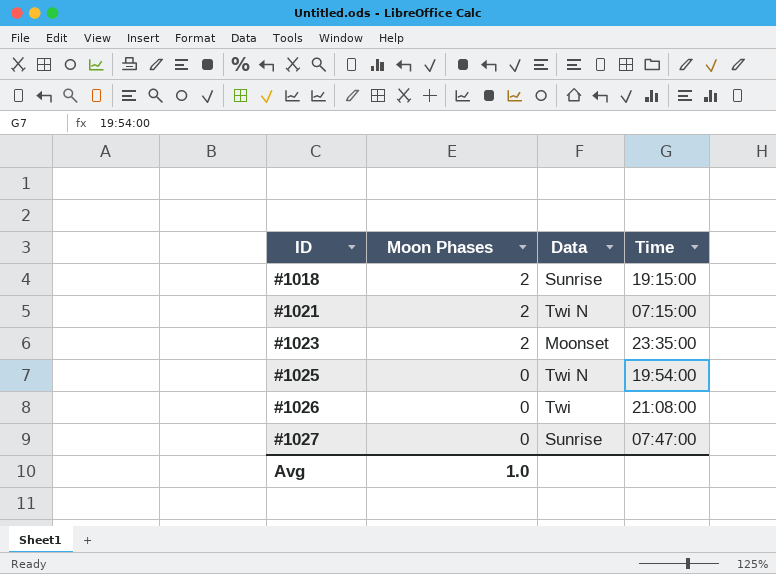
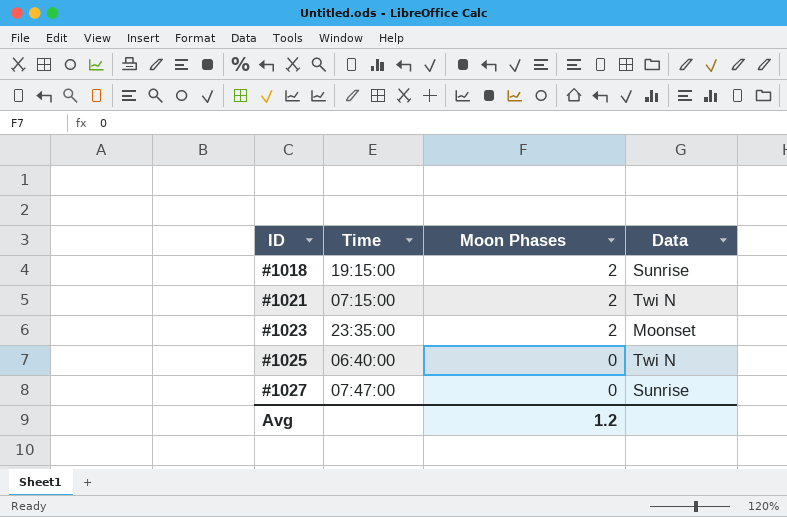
column Time | position: 4 -> 2
row #1026: 0 | Twi | 21:08:00 -> none
#1025 | Time: 19:54:00 -> 06:40:00
Avg | Moon Phases: 1.0 -> 1.2

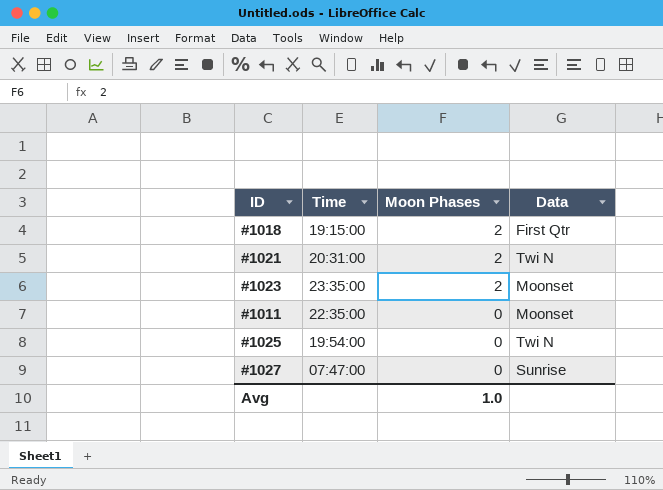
#1018 | Data: Sunrise -> First Qtr
#1021 | Time: 07:15:00 -> 20:31:00
row #1011: none -> 22:35:00 | 0 | Moonset
#1025 | Time: 06:40:00 -> 19:54:00
Avg | Moon Phases: 1.2 -> 1.0

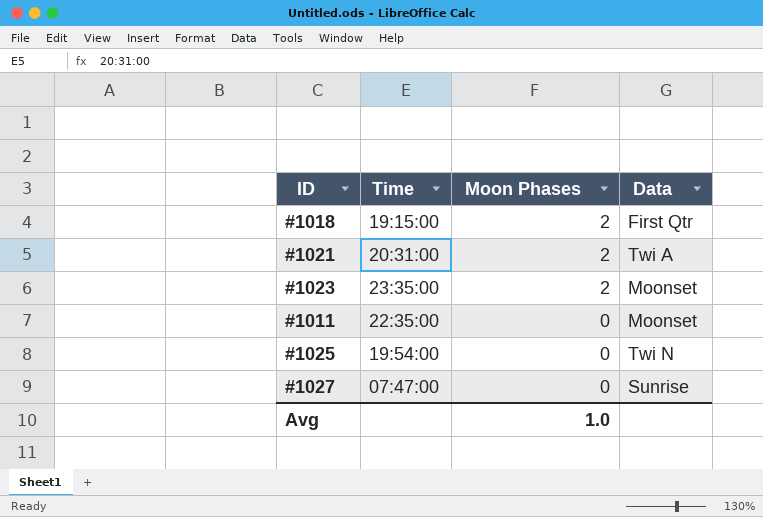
#1021 | Data: Twi N -> Twi A

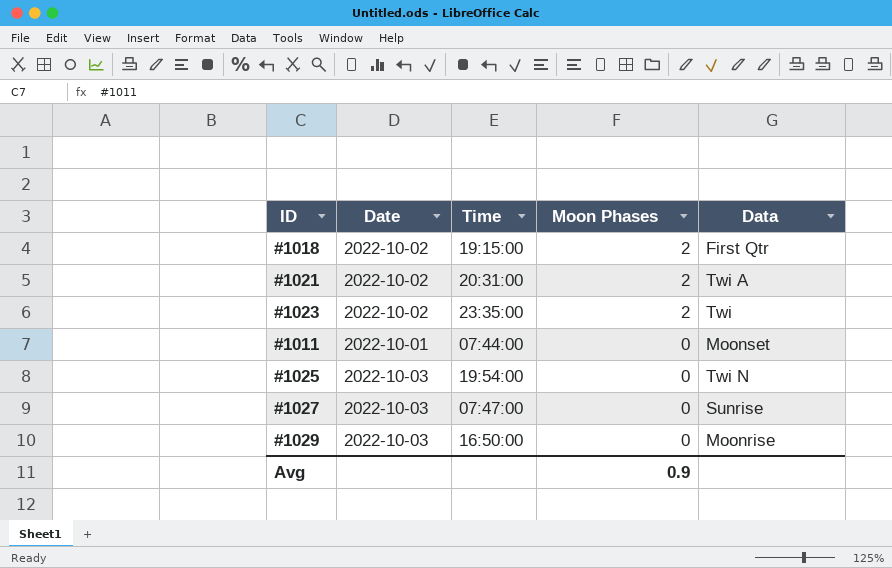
column Date | position: none -> 2
#1023 | Data: Moonset -> Twi
#1011 | Time: 22:35:00 -> 07:44:00
row #1029: none -> 2022-10-03 | 16:50:00 | 0 | Moonrise
Avg | Moon Phases: 1.0 -> 0.9

